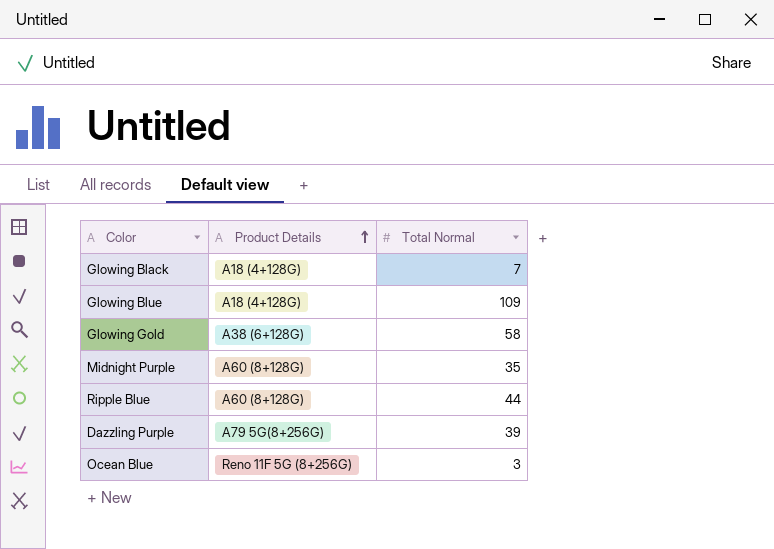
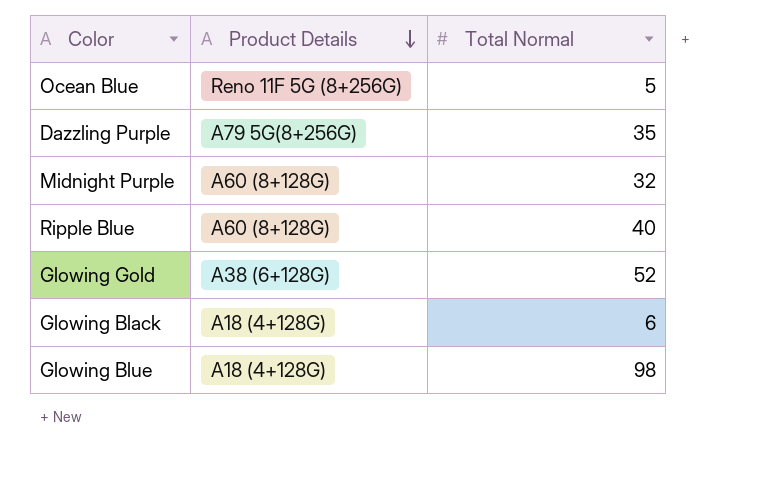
row order: Product Details ascending -> Product Details descending
Ocean Blue | Total Normal: 3 -> 5
Dazzling Purple | Total Normal: 39 -> 35
Midnight Purple | Total Normal: 35 -> 32
Ripple Blue | Total Normal: 44 -> 40
Glowing Gold | Total Normal: 58 -> 52
Glowing Black | Total Normal: 7 -> 6
Glowing Blue | Total Normal: 109 -> 98

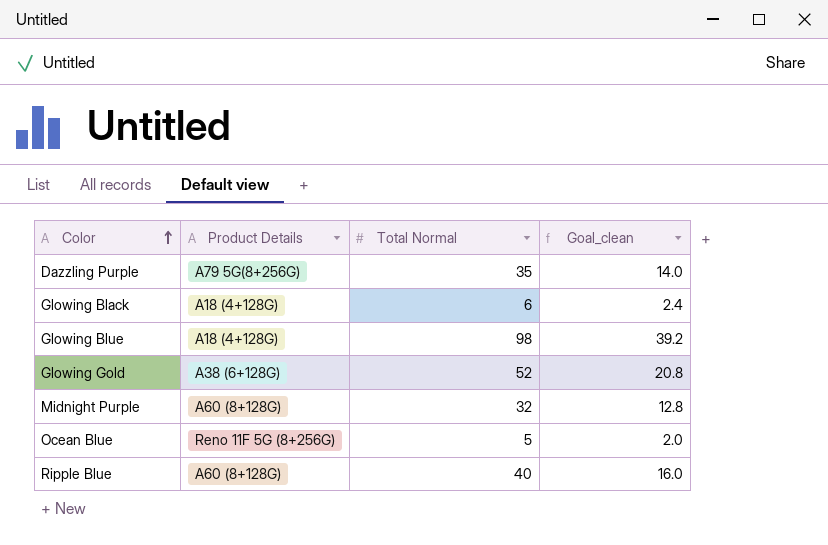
row order: Product Details descending -> Color ascending
column Goal_clean | formula: none -> [Total Normal] * 0.4

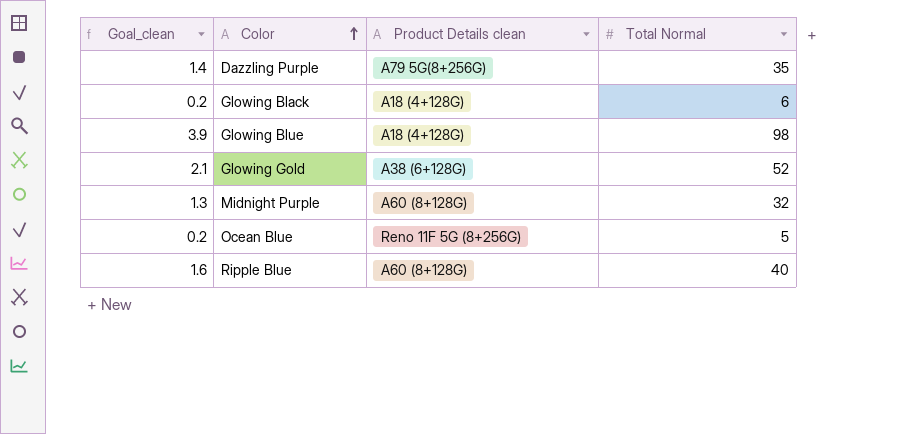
column Goal_clean | formula: [Total Normal] * 0.4 -> [Total Normal] * 0.04
column Goal_clean | position: 4 -> 1
column name: Product Details -> Product Details clean

